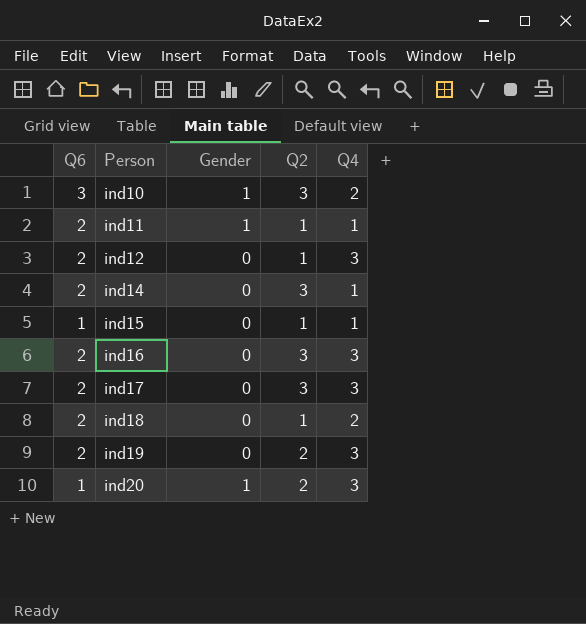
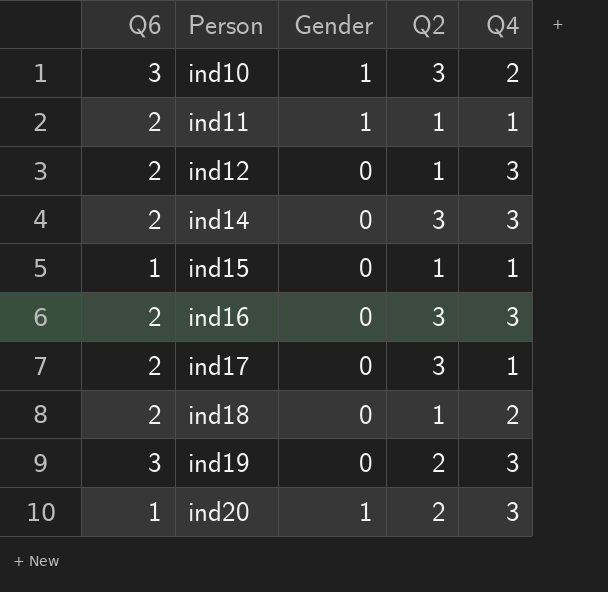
ind14 | Q4: 1 -> 3
ind17 | Q4: 3 -> 1
ind19 | Q6: 2 -> 3

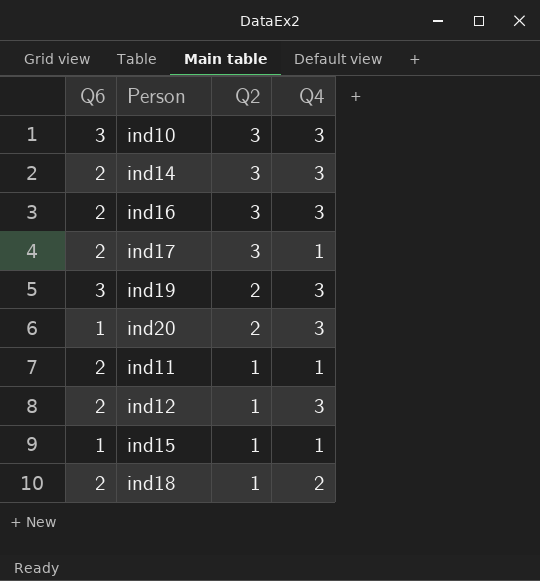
row order: Person ascending -> Q2 descending
column Gender | position: 3 -> none
ind10 | Q4: 2 -> 3

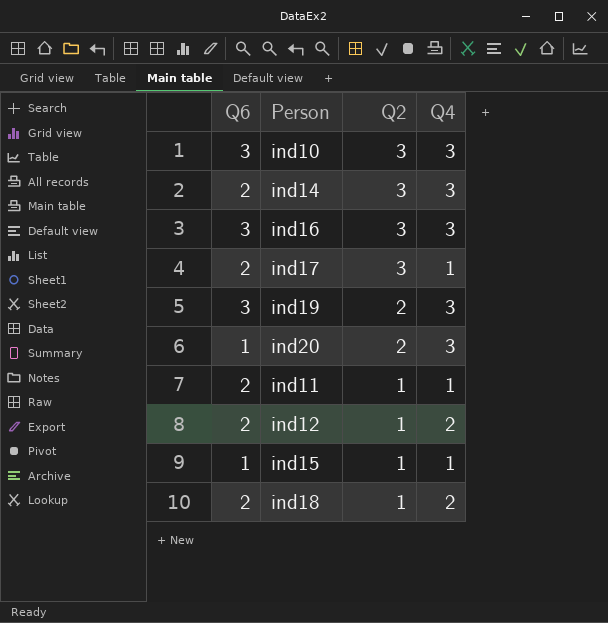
ind16 | Q6: 2 -> 3
ind12 | Q4: 3 -> 2

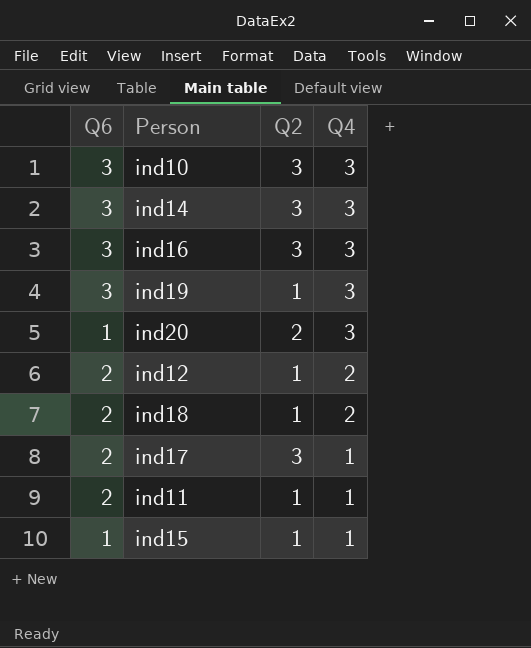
row order: Q2 descending -> Q4 descending
ind14 | Q6: 2 -> 3
ind19 | Q2: 2 -> 1

